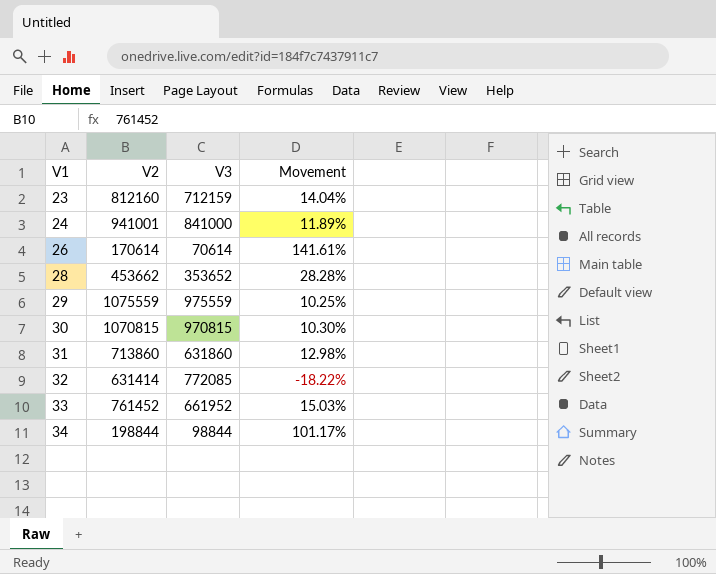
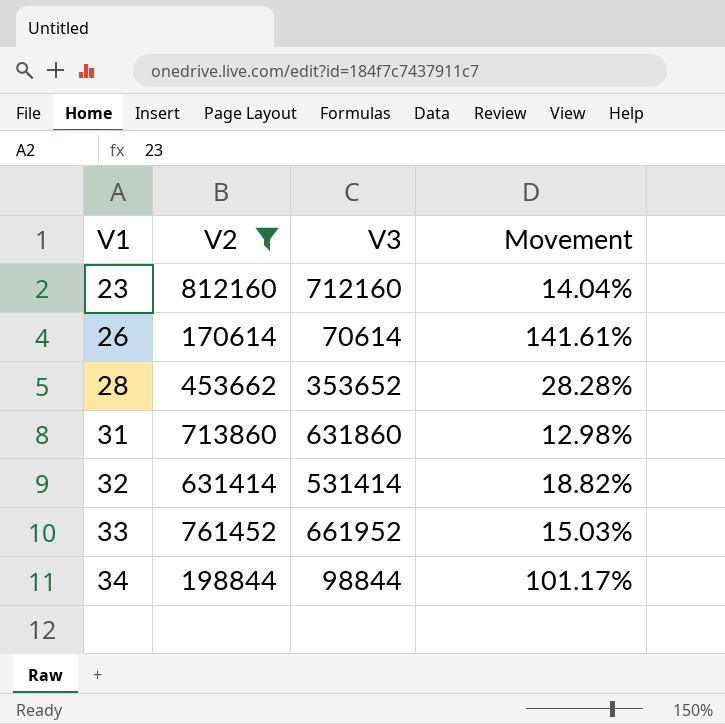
filter: none -> V2 <= 812160
23 | V3: 712159 -> 712160
32 | V3: 772085 -> 531414
32 | Movement: -18.22% -> 18.82%

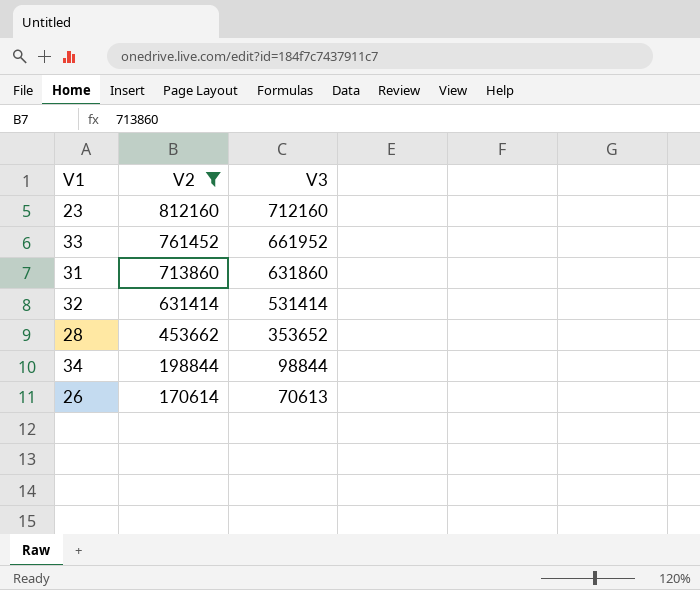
row order: V1 ascending -> V2 descending
column Movement | formula: ([V2] - [V3]) / [V3] -> none
26 | V3: 70614 -> 70613

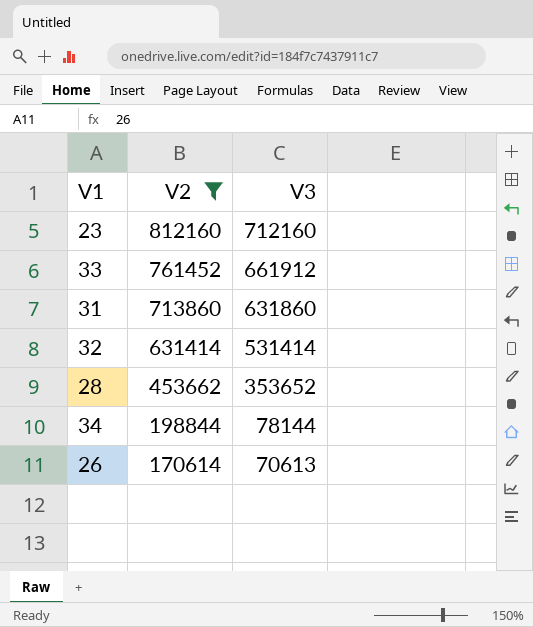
33 | V3: 661952 -> 661912
34 | V3: 98844 -> 78144

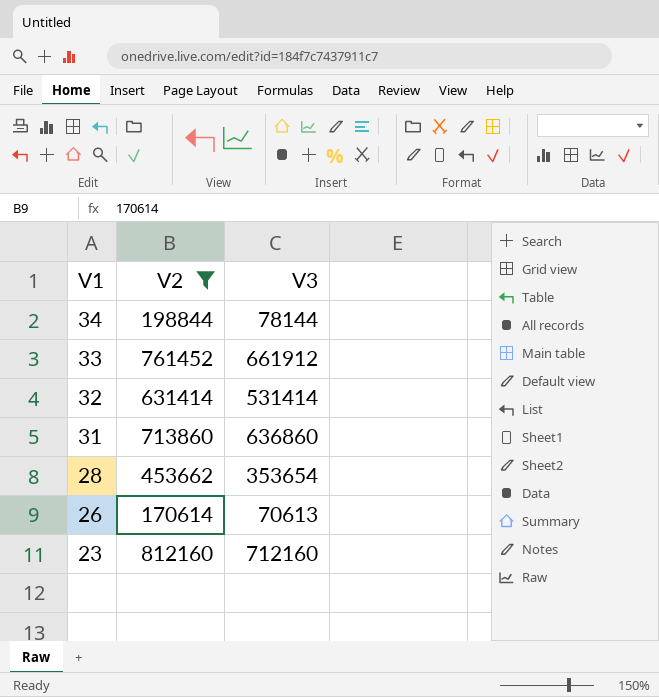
row order: V2 descending -> V1 descending
31 | V3: 631860 -> 636860
28 | V3: 353652 -> 353654

